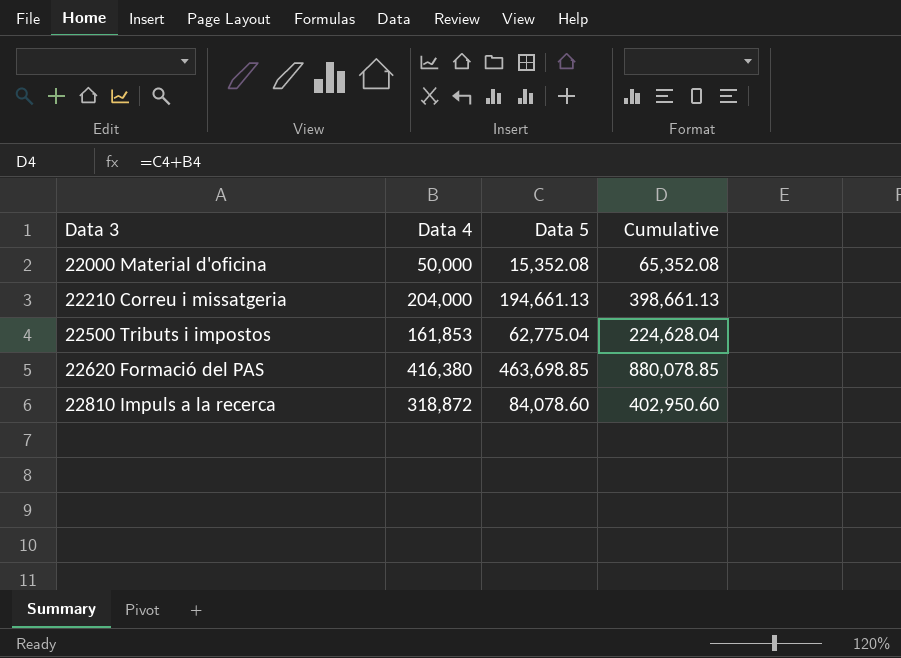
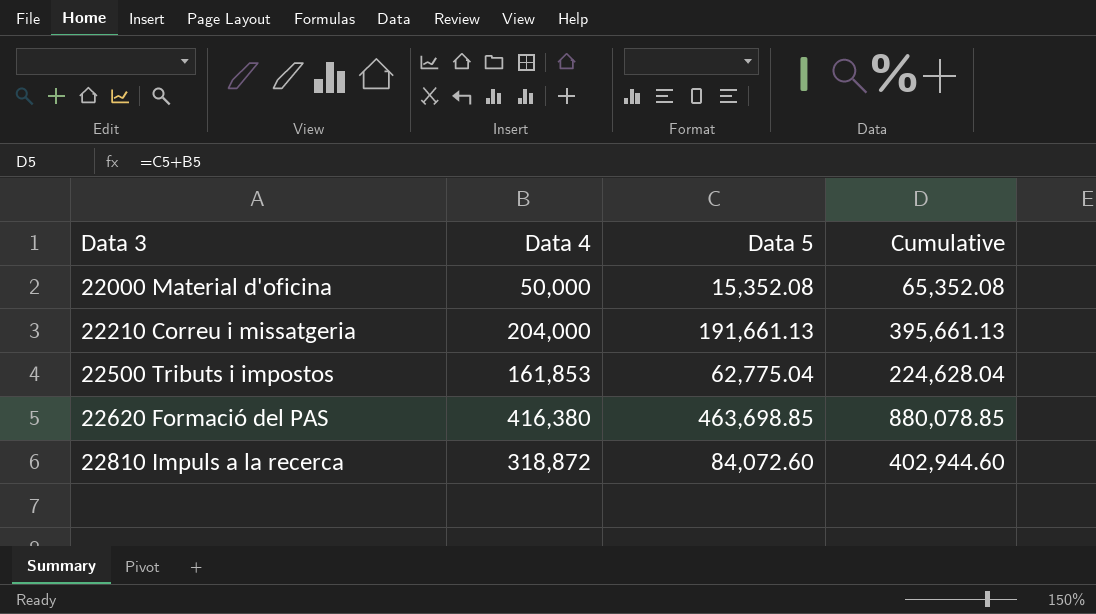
22210 Correu i missatgeria | Data 5: 194,661.13 -> 191,661.13
22210 Correu i missatgeria | Cumulative: 398,661.13 -> 395,661.13
22810 Impuls a la recerca | Data 5: 84,078.60 -> 84,072.60
22810 Impuls a la recerca | Cumulative: 402,950.60 -> 402,944.60

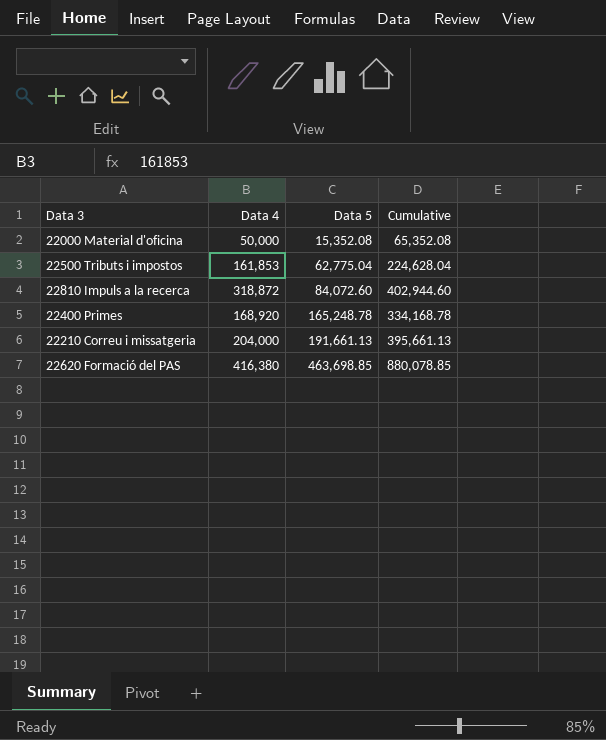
row order: Data 3 ascending -> Data 5 ascending
row 22400 Primes: none -> 168,920 | 165,248.78 | 334,168.78

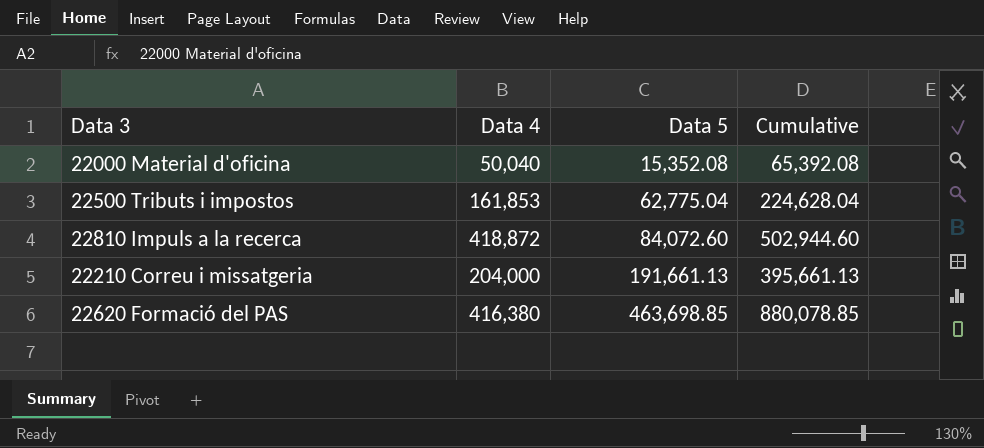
row 22400 Primes: 168,920 | 165,248.78 | 334,168.78 -> none
22000 Material d'oficina | Data 4: 50,000 -> 50,040
22000 Material d'oficina | Cumulative: 65,352.08 -> 65,392.08
22810 Impuls a la recerca | Data 4: 318,872 -> 418,872
22810 Impuls a la recerca | Cumulative: 402,944.60 -> 502,944.60

